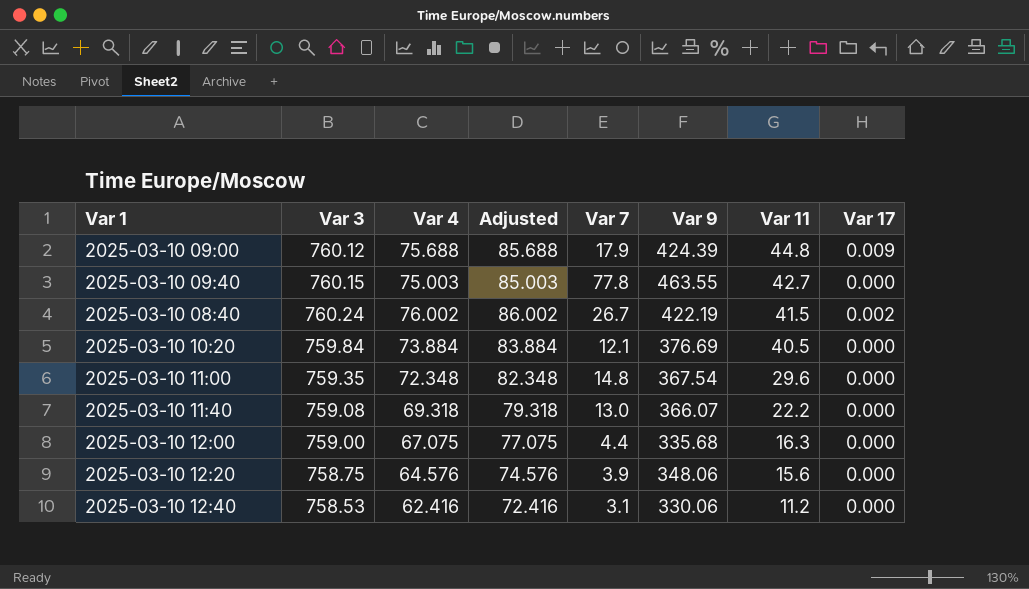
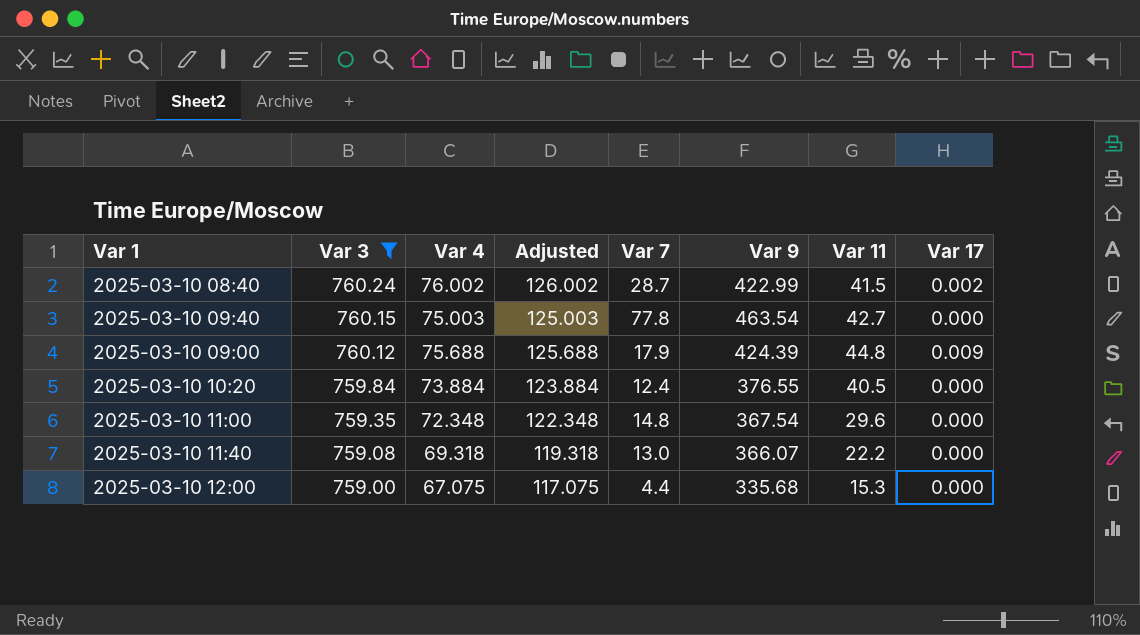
filter: none -> Var 3 >= 759.00
row order: Var 11 descending -> Var 3 descending
column Adjusted | formula: [Var 4] + 10 -> [Var 4] + 50
2025-03-10 08:40 | Var 7: 26.7 -> 28.7
2025-03-10 08:40 | Var 9: 422.19 -> 422.99
2025-03-10 09:40 | Var 9: 463.55 -> 463.54
2025-03-10 10:20 | Var 7: 12.1 -> 12.4
2025-03-10 10:20 | Var 9: 376.69 -> 376.55
2025-03-10 12:00 | Var 11: 16.3 -> 15.3

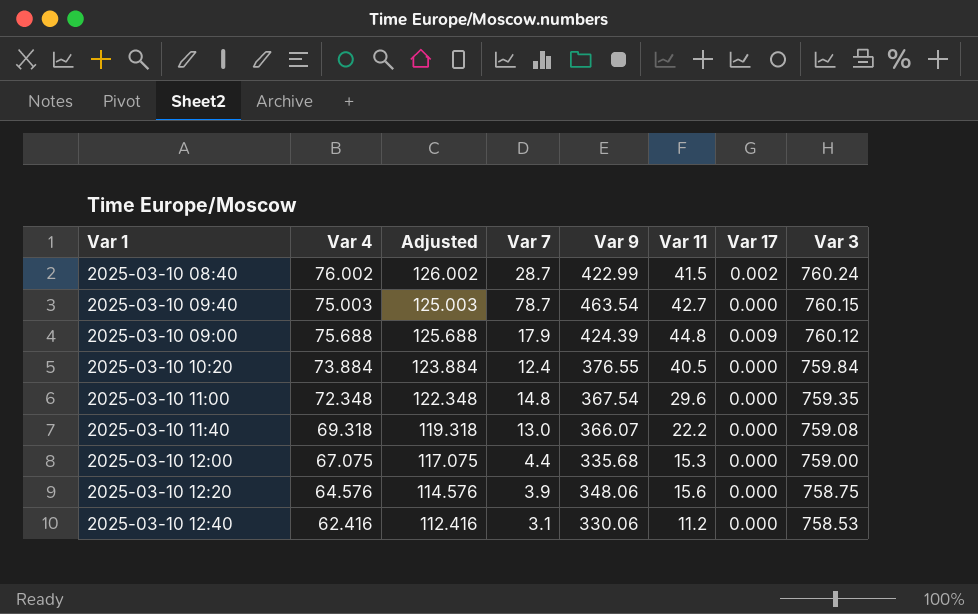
filter: Var 3 >= 759.00 -> none
column Var 3 | position: 2 -> 8
2025-03-10 09:40 | Var 7: 77.8 -> 78.7

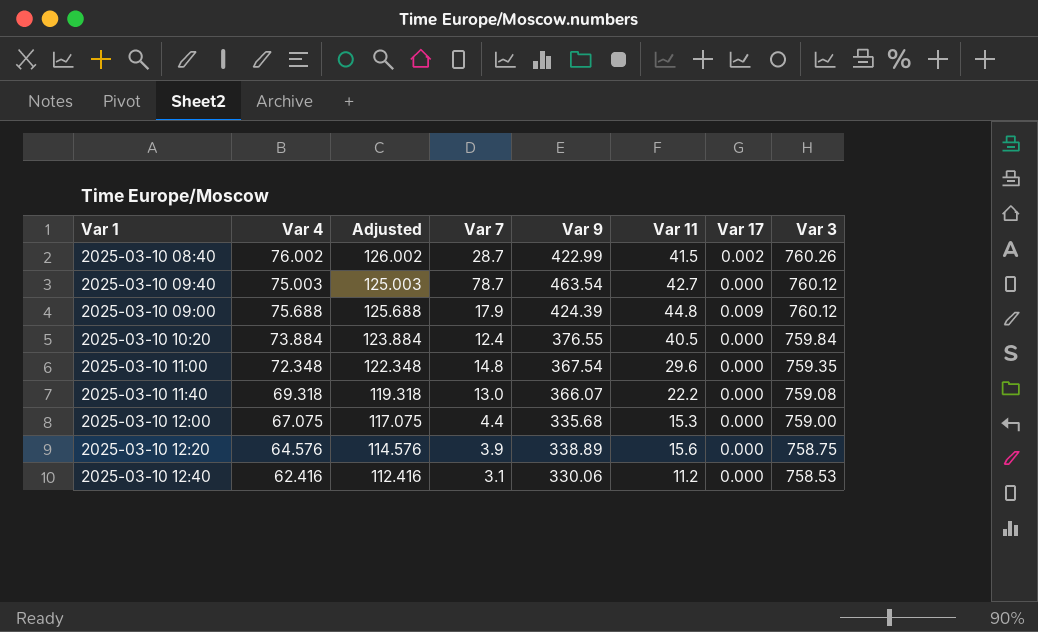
2025-03-10 08:40 | Var 3: 760.24 -> 760.26
2025-03-10 09:40 | Var 3: 760.15 -> 760.12
2025-03-10 12:20 | Var 9: 348.06 -> 338.89

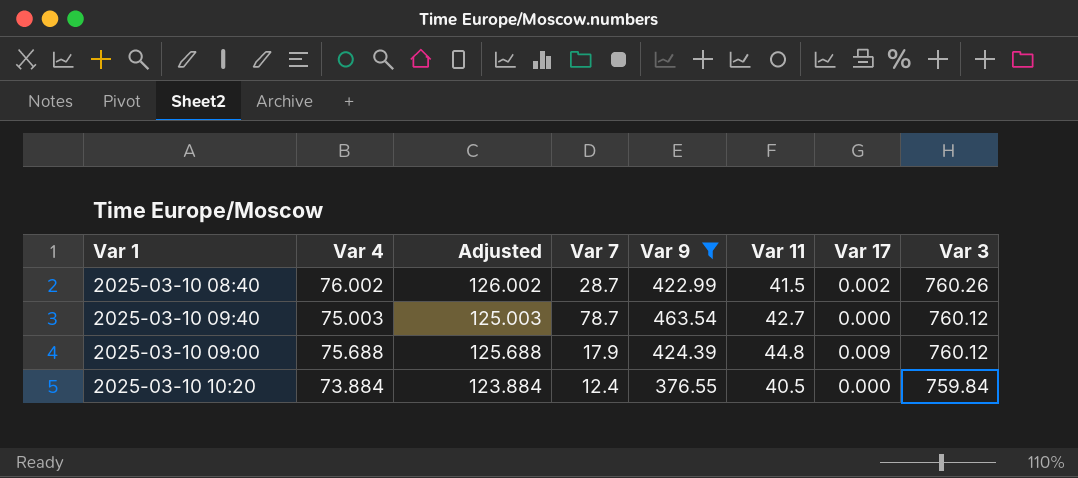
filter: none -> Var 9 >= 376.55

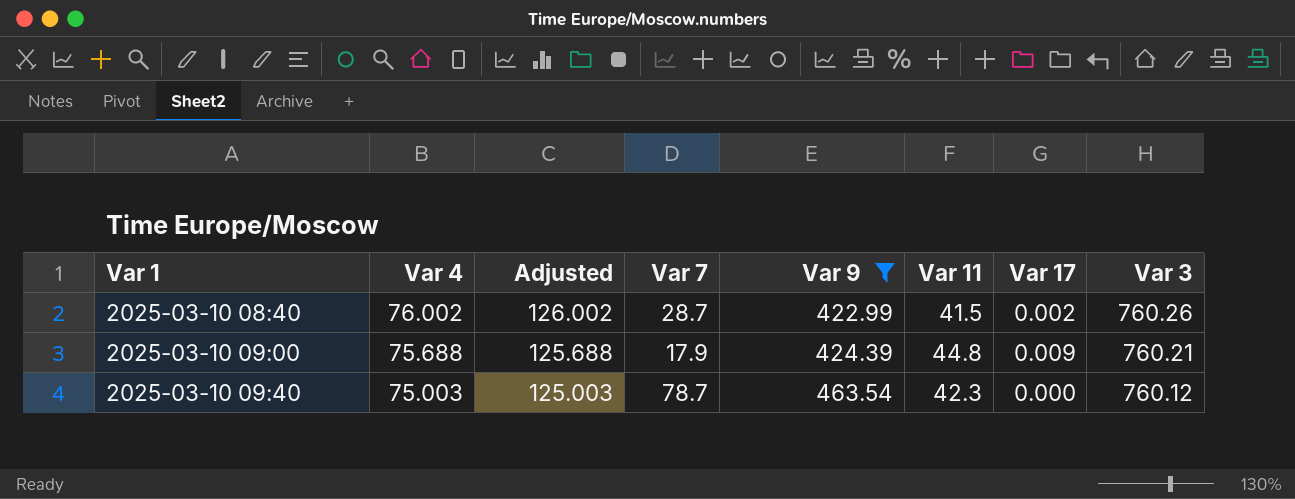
row order: Var 3 descending -> Var 1 ascending
row 2025-03-10 10:20: 73.884 | 123.884 | 12.4 | 376.55 | 40.5 | 0.000 | 759.84 -> none
2025-03-10 09:00 | Var 3: 760.12 -> 760.21
2025-03-10 09:40 | Var 11: 42.7 -> 42.3

